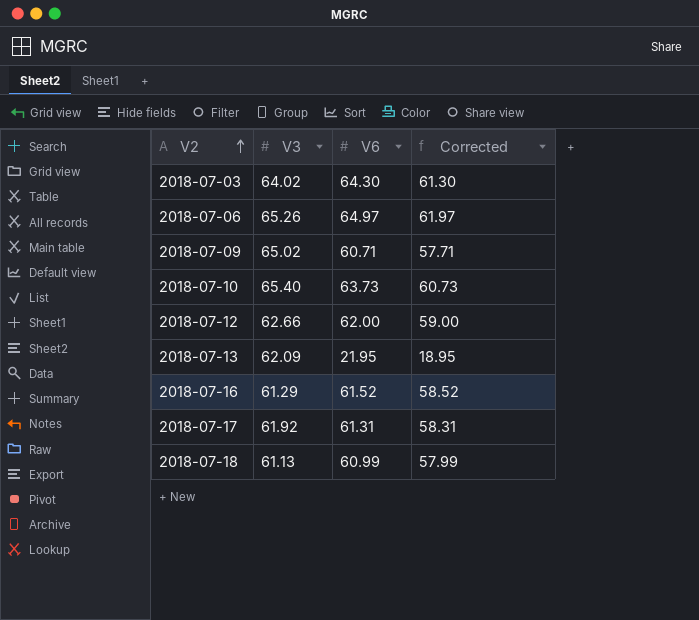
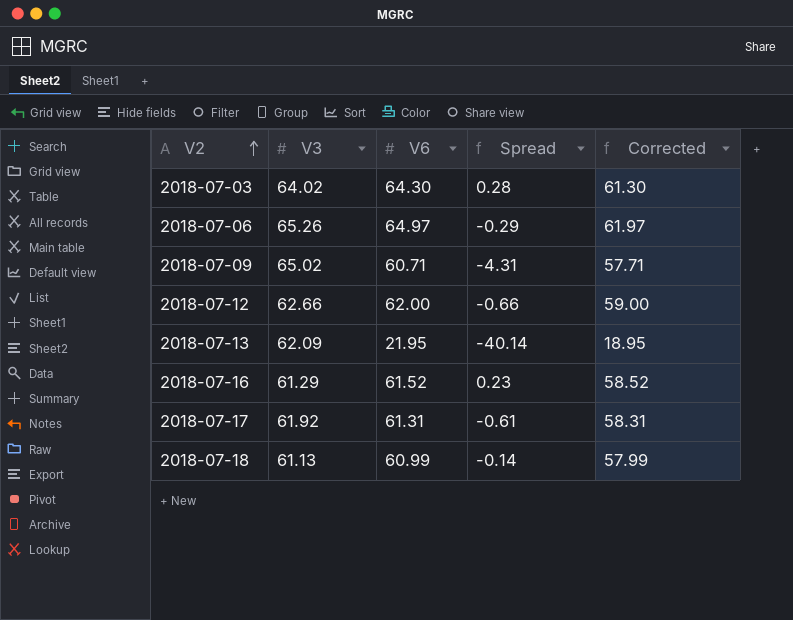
column Spread | formula: none -> [V6] - [V3]
row 2018-07-10: 65.40 | 63.73 | 60.73 -> none

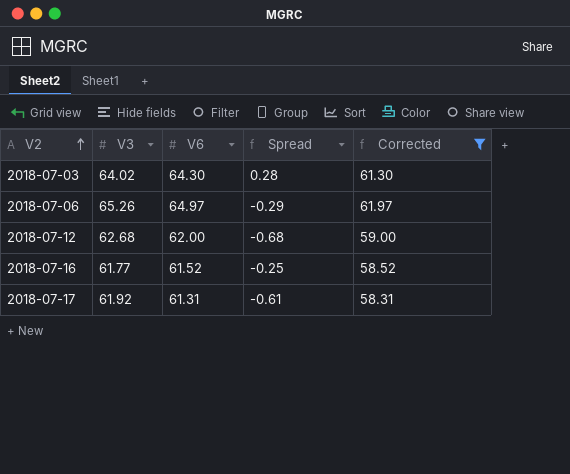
filter: none -> Corrected >= 58.31
2018-07-12 | V3: 62.66 -> 62.68
2018-07-12 | Spread: -0.66 -> -0.68
2018-07-16 | V3: 61.29 -> 61.77
2018-07-16 | Spread: 0.23 -> -0.25

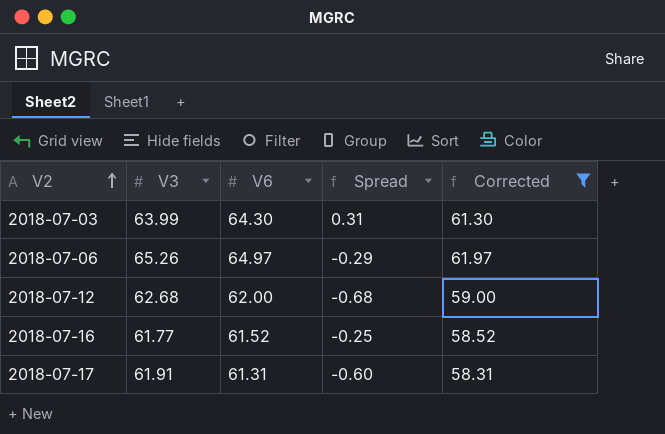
2018-07-03 | V3: 64.02 -> 63.99
2018-07-03 | Spread: 0.28 -> 0.31
2018-07-17 | V3: 61.92 -> 61.91
2018-07-17 | Spread: -0.61 -> -0.60

